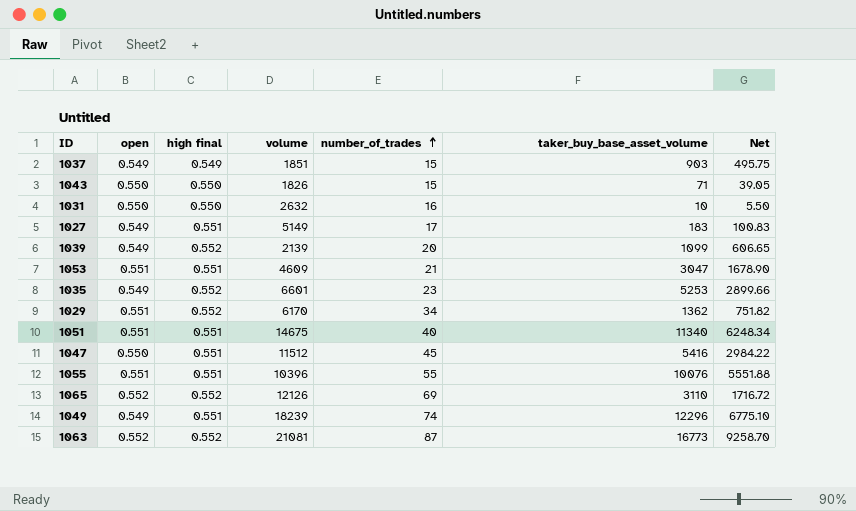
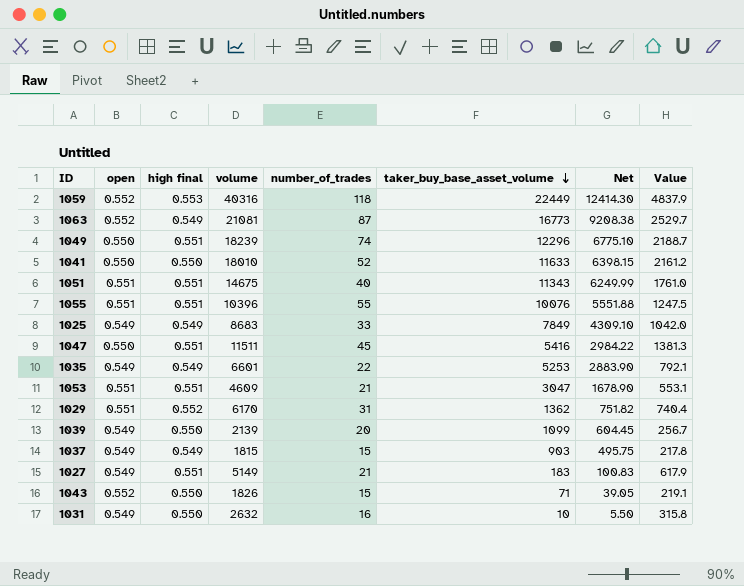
row order: number_of_trades ascending -> taker_buy_base_asset_volume descending
column Value | formula: none -> [volume] * 0.12
row 1065: 0.552 | 0.552 | 12126 | 69 | 3110 | 1716.72 -> none
row 1059: none -> 0.552 | 0.553 | 40316 | 118 | 22449 | 12414.30 | 4837.9
1063 | high final: 0.552 -> 0.549
1063 | Net: 9258.70 -> 9208.38
1049 | open: 0.549 -> 0.550
row 1041: none -> 0.550 | 0.550 | 18010 | 52 | 11633 | 6398.15 | 2161.2
1051 | taker_buy_base_asset_volume: 11340 -> 11343
1051 | Net: 6248.34 -> 6249.99
row 1025: none -> 0.549 | 0.549 | 8683 | 33 | 7849 | 4309.10 | 1042.0
1047 | volume: 11512 -> 11511
1035 | high final: 0.552 -> 0.549
1035 | number_of_trades: 23 -> 22
1035 | Net: 2899.66 -> 2883.90
1029 | number_of_trades: 34 -> 31
1039 | high final: 0.552 -> 0.550
1039 | Net: 606.65 -> 604.45
1037 | volume: 1851 -> 1815
1027 | number_of_trades: 17 -> 21
1043 | open: 0.550 -> 0.552
1031 | open: 0.550 -> 0.549

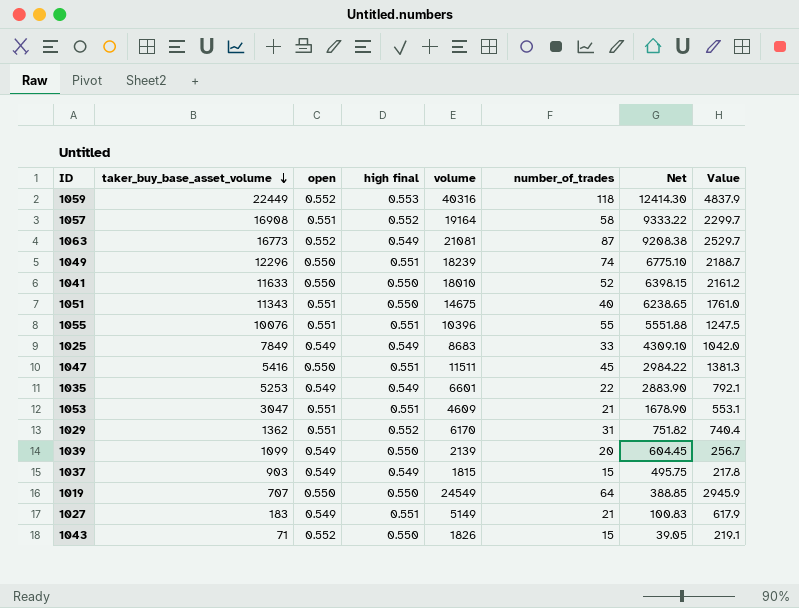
column taker_buy_base_asset_volume | position: 6 -> 2
row 1031: 0.549 | 0.550 | 2632 | 16 | 10 | 5.50 | 315.8 -> none
row 1057: none -> 16908 | 0.551 | 0.552 | 19164 | 58 | 9333.22 | 2299.7
1051 | high final: 0.551 -> 0.550
1051 | Net: 6249.99 -> 6238.65
row 1019: none -> 707 | 0.550 | 0.550 | 24549 | 64 | 388.85 | 2945.9

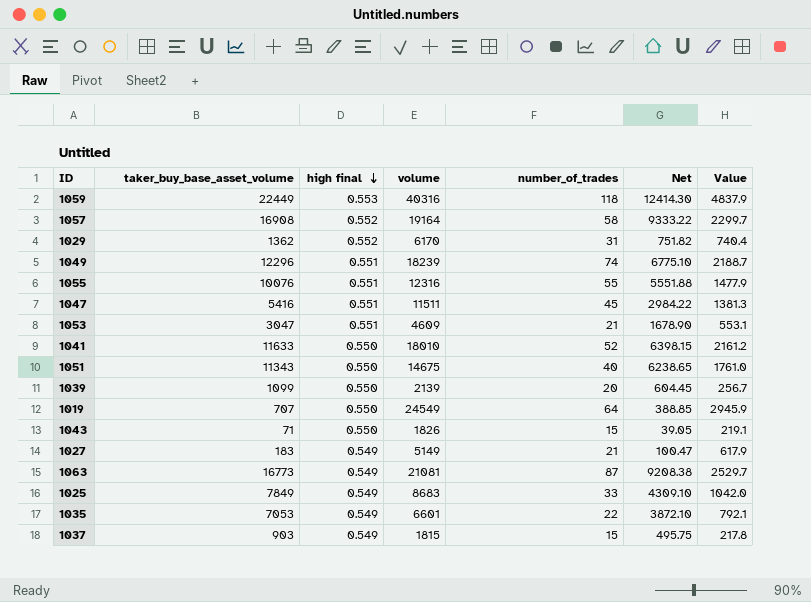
row order: taker_buy_base_asset_volume descending -> high final descending
column open | position: 3 -> none
1055 | volume: 10396 -> 12316
1055 | Value: 1247.5 -> 1477.9
1027 | high final: 0.551 -> 0.549
1027 | Net: 100.83 -> 100.47
1035 | taker_buy_base_asset_volume: 5253 -> 7053
1035 | Net: 2883.90 -> 3872.10

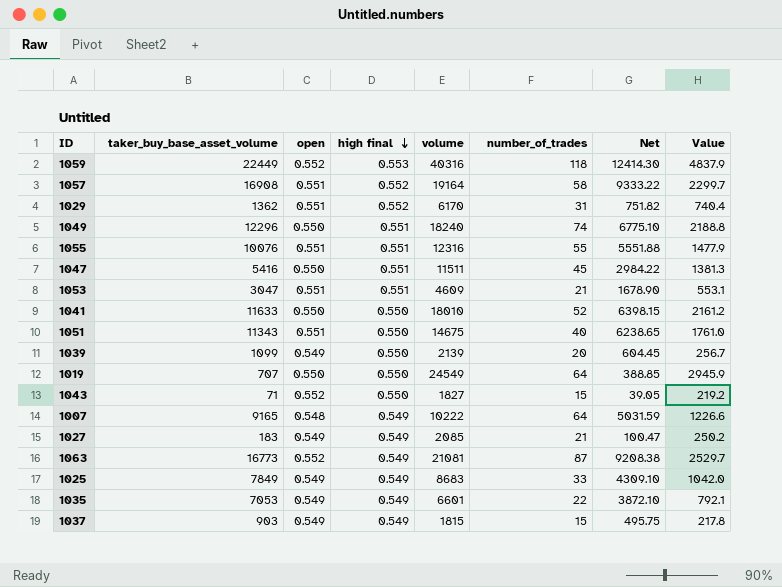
column open | position: none -> 3
1049 | volume: 18239 -> 18240
1049 | Value: 2188.7 -> 2188.8
1043 | volume: 1826 -> 1827
1043 | Value: 219.1 -> 219.2
row 1007: none -> 9165 | 0.548 | 0.549 | 10222 | 64 | 5031.59 | 1226.6
1027 | volume: 5149 -> 2085
1027 | Value: 617.9 -> 250.2

